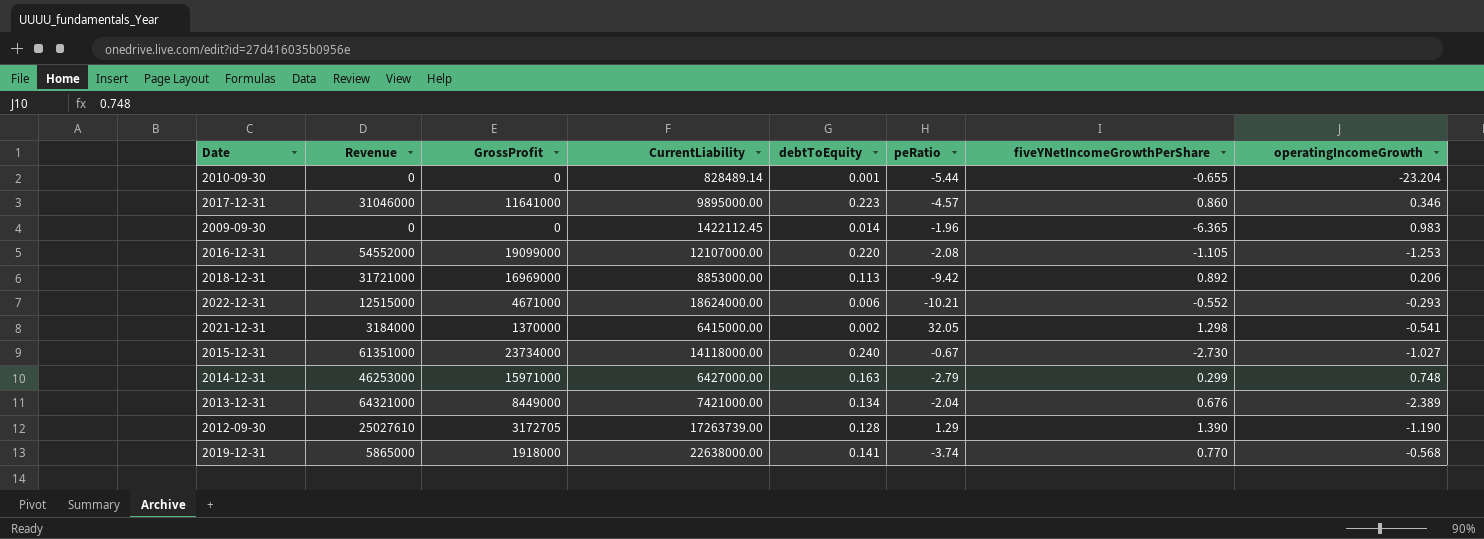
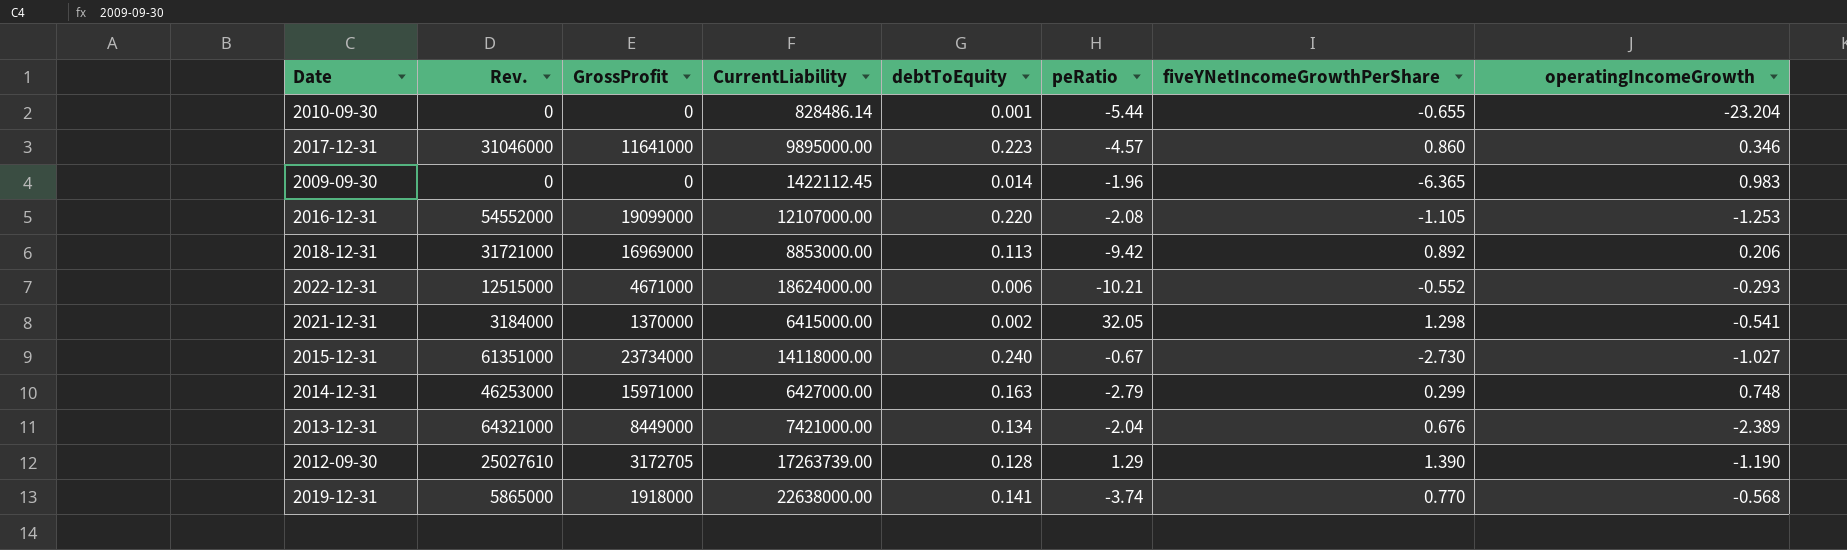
column name: Revenue -> Rev.
2010-09-30 | CurrentLiability: 828489.14 -> 828486.14

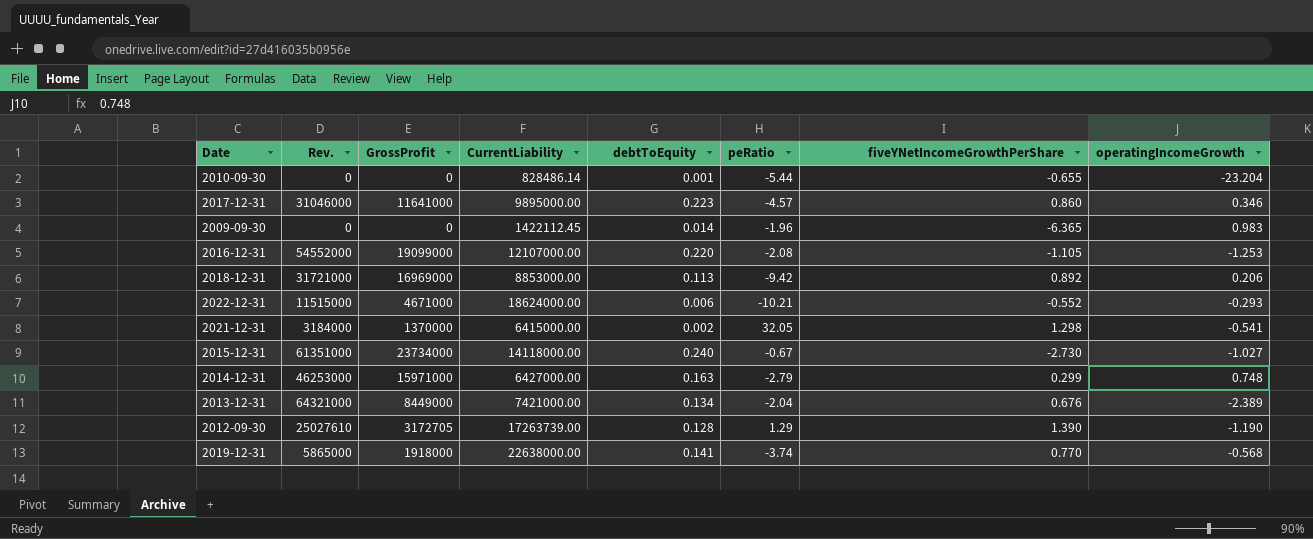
2022-12-31 | Rev.: 12515000 -> 11515000

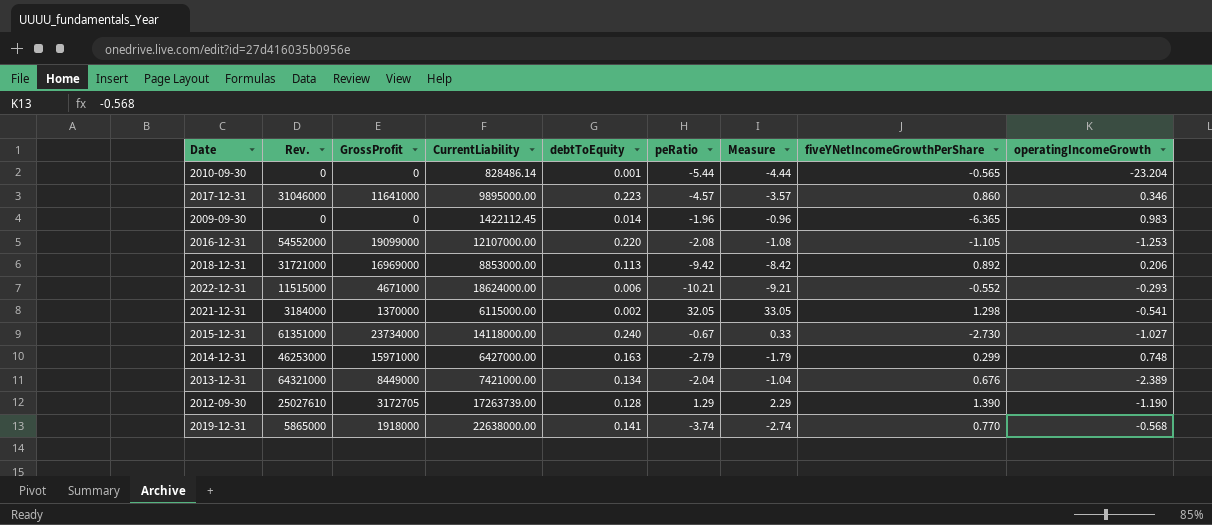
column Measure | formula: none -> [peRatio] + 1
2010-09-30 | fiveYNetIncomeGrowthPerShare: -0.655 -> -0.565
2021-12-31 | CurrentLiability: 6415000.00 -> 6115000.00

